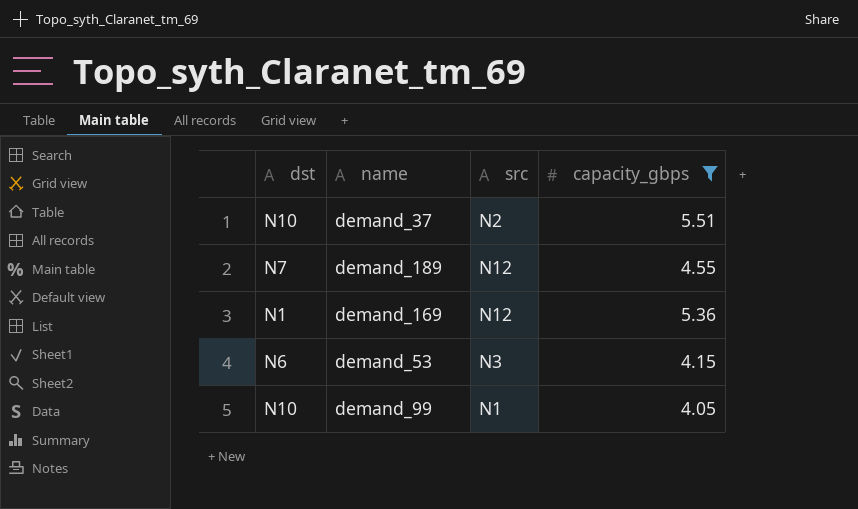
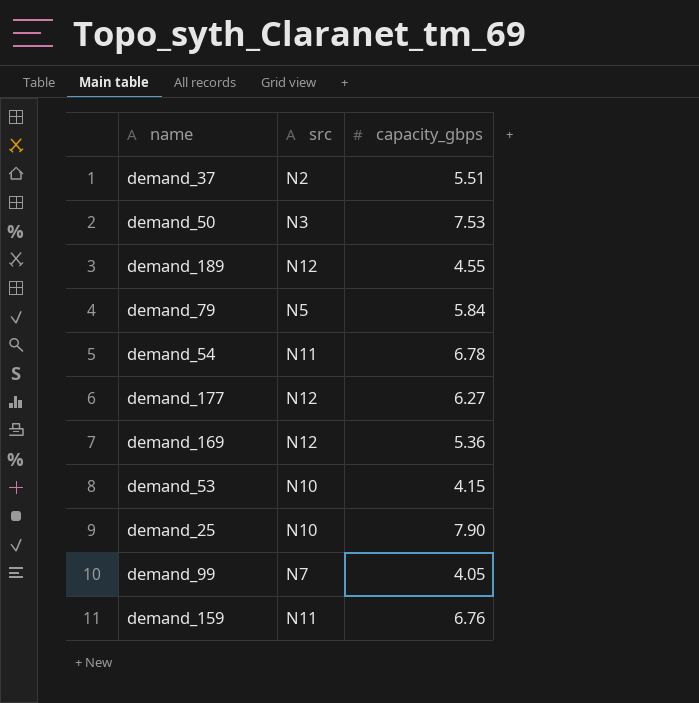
filter: capacity_gbps <= 5.51 -> none
column dst | position: 1 -> none
demand_53 | src: N3 -> N10
demand_99 | src: N1 -> N7

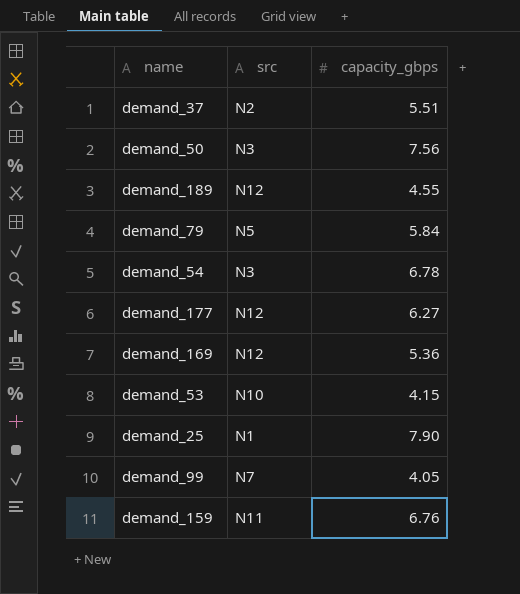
demand_50 | capacity_gbps: 7.53 -> 7.56
demand_54 | src: N11 -> N3
demand_25 | src: N10 -> N1

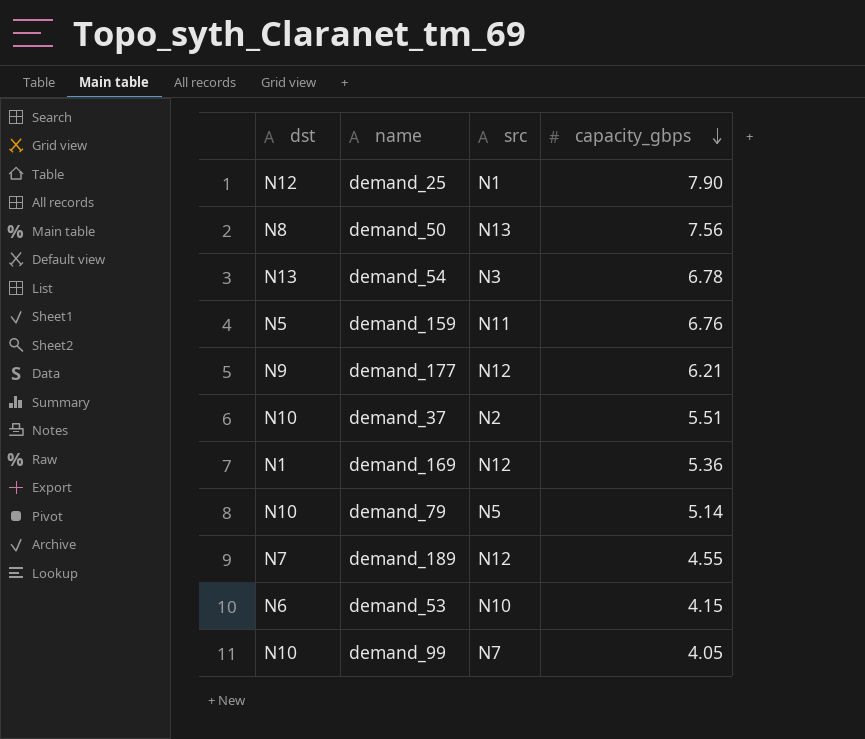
row order: none -> capacity_gbps descending
column dst | position: none -> 1
demand_50 | src: N3 -> N13
demand_177 | capacity_gbps: 6.27 -> 6.21
demand_79 | capacity_gbps: 5.84 -> 5.14

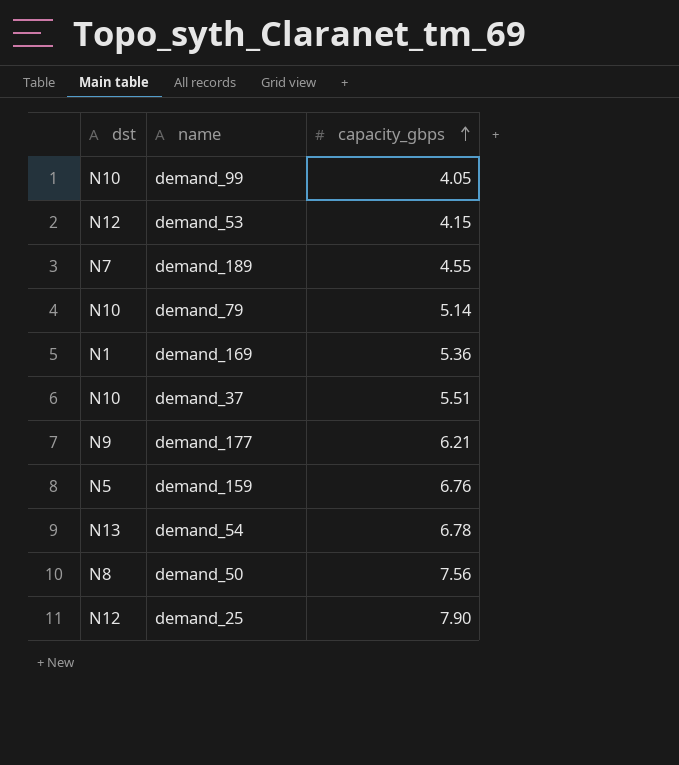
row order: capacity_gbps descending -> capacity_gbps ascending
column src | position: 3 -> none
demand_53 | dst: N6 -> N12

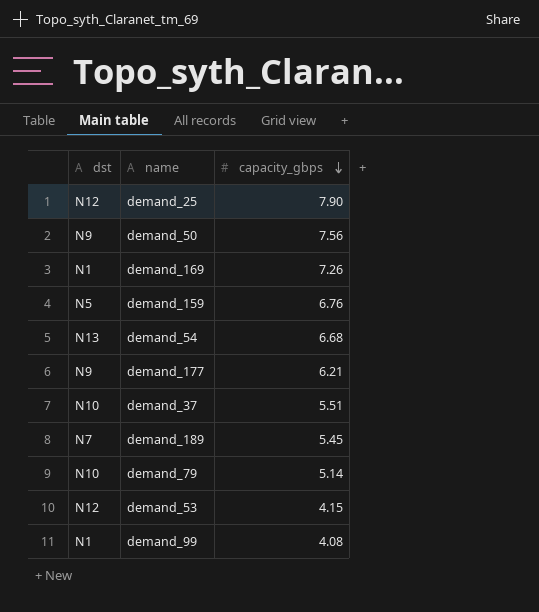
row order: capacity_gbps ascending -> capacity_gbps descending
demand_50 | dst: N8 -> N9
demand_169 | capacity_gbps: 5.36 -> 7.26
demand_54 | capacity_gbps: 6.78 -> 6.68
demand_189 | capacity_gbps: 4.55 -> 5.45
demand_99 | dst: N10 -> N1
demand_99 | capacity_gbps: 4.05 -> 4.08

